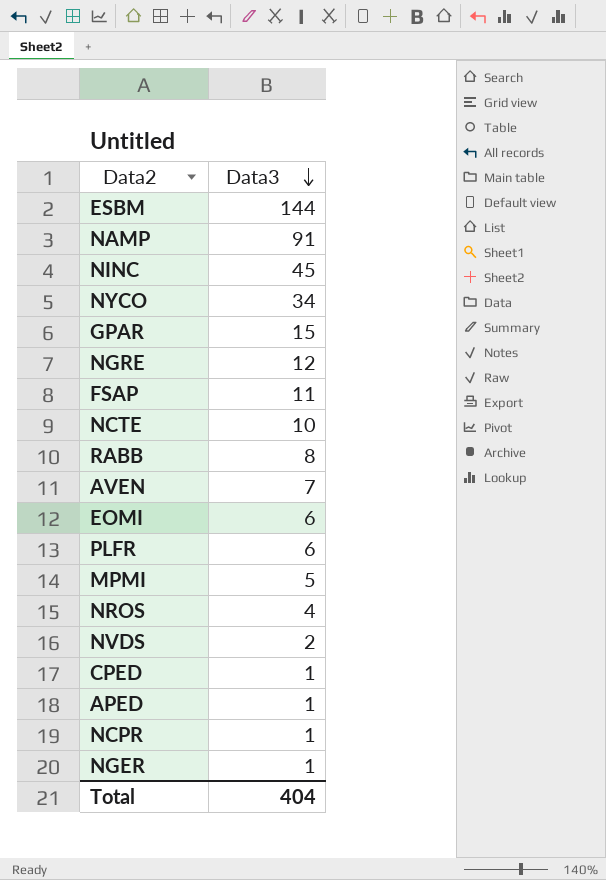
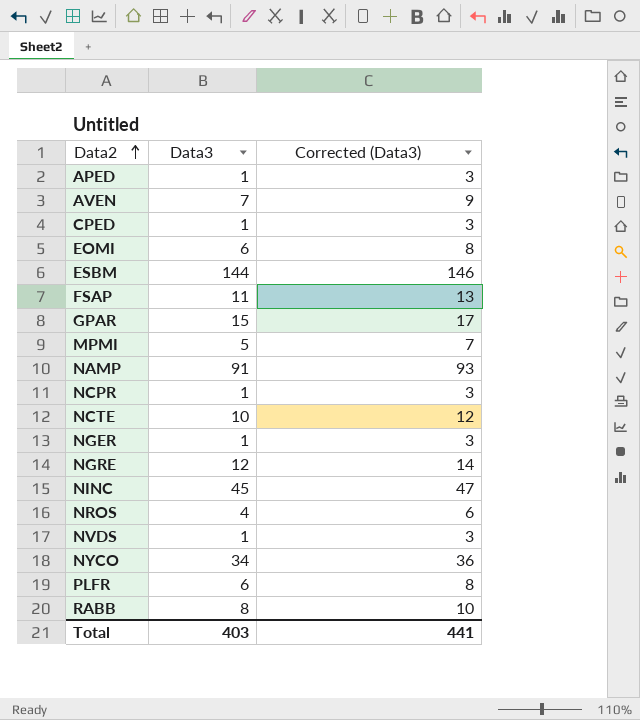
row order: Data3 descending -> Data2 ascending
column Corrected (Data3) | formula: none -> [Data3] + 2
NVDS | Data3: 2 -> 1
Total | Data3: 404 -> 403

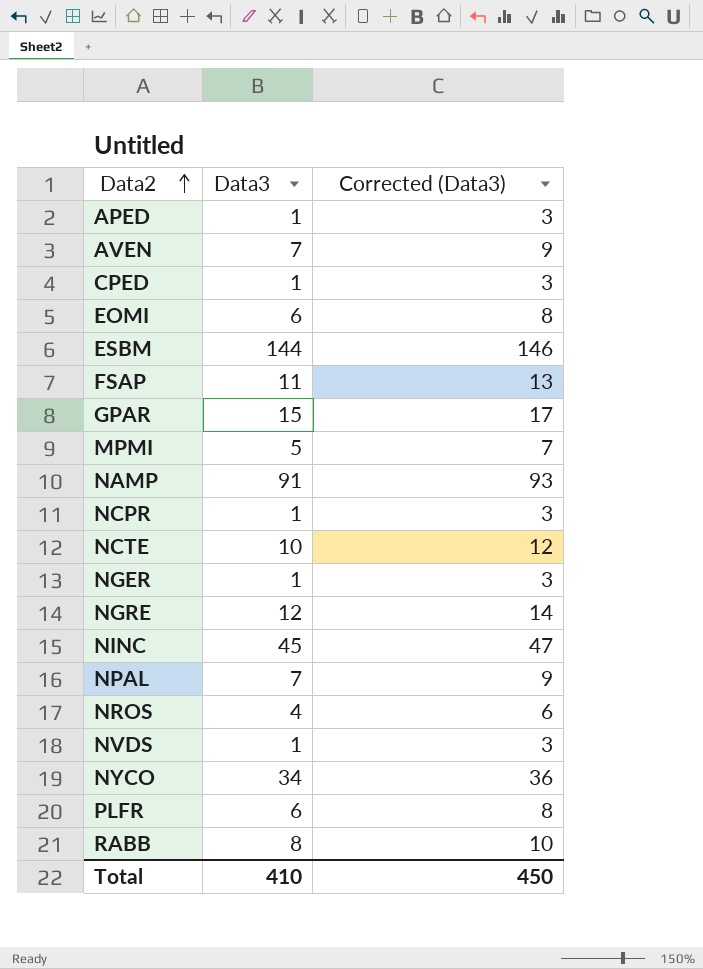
row NPAL: none -> 7 | 9
Total | Data3: 403 -> 410
Total | Corrected (Data3): 441 -> 450

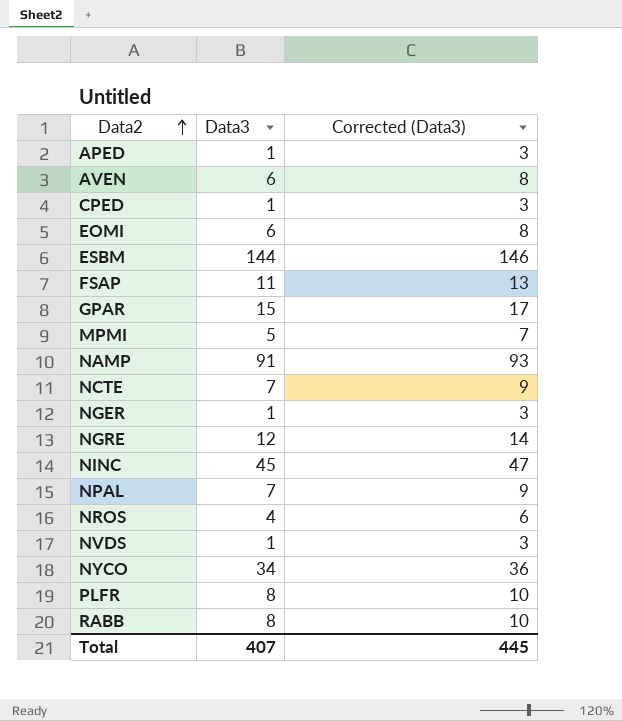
row NCPR: 1 | 3 -> none
AVEN | Data3: 7 -> 6
AVEN | Corrected (Data3): 9 -> 8
NCTE | Data3: 10 -> 7
NCTE | Corrected (Data3): 12 -> 9
PLFR | Data3: 6 -> 8
PLFR | Corrected (Data3): 8 -> 10
Total | Data3: 410 -> 407
Total | Corrected (Data3): 450 -> 445

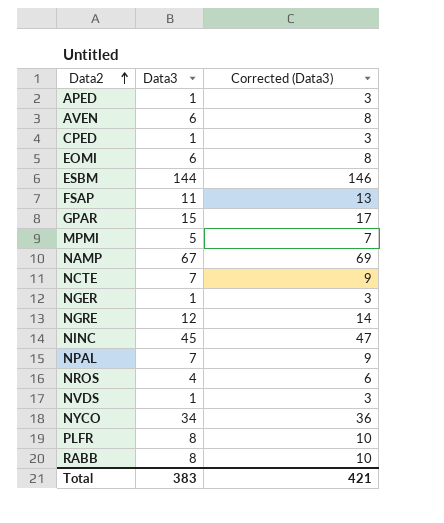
NAMP | Data3: 91 -> 67
NAMP | Corrected (Data3): 93 -> 69
Total | Data3: 407 -> 383
Total | Corrected (Data3): 445 -> 421

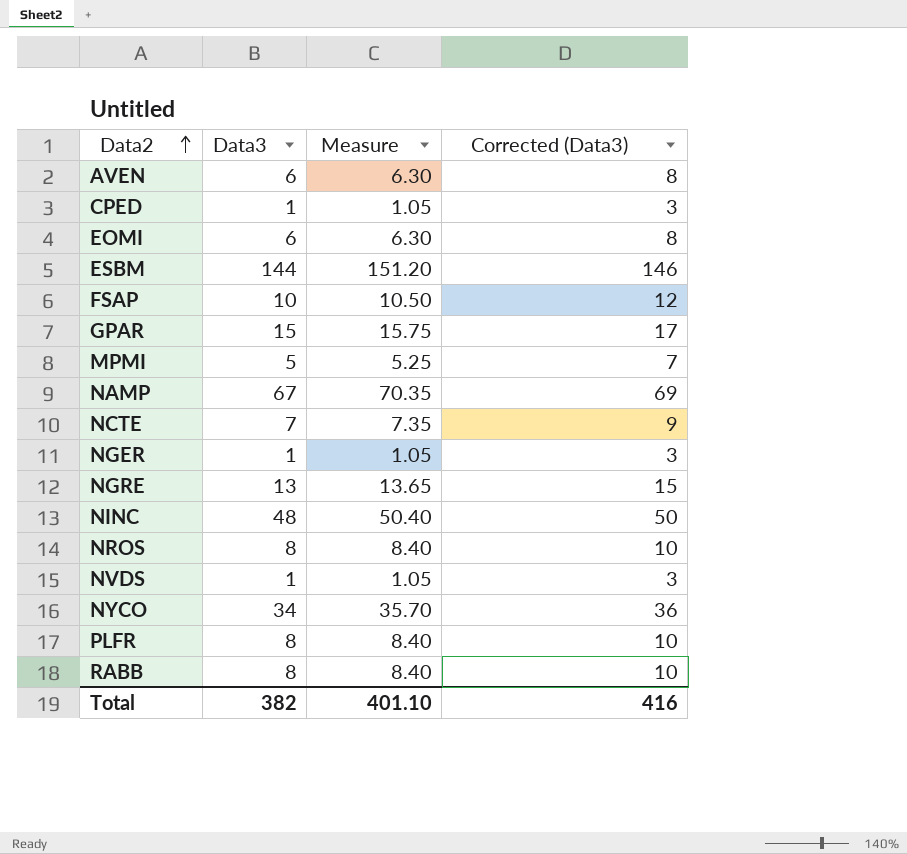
column Measure | formula: none -> [Data3] * 1.05
row APED: 1 | 3 -> none
row NPAL: 7 | 9 -> none
FSAP | Data3: 11 -> 10
FSAP | Corrected (Data3): 13 -> 12
NGRE | Data3: 12 -> 13
NGRE | Corrected (Data3): 14 -> 15
NINC | Data3: 45 -> 48
NINC | Corrected (Data3): 47 -> 50
NROS | Data3: 4 -> 8
NROS | Corrected (Data3): 6 -> 10
Total | Data3: 383 -> 382
Total | Corrected (Data3): 421 -> 416

